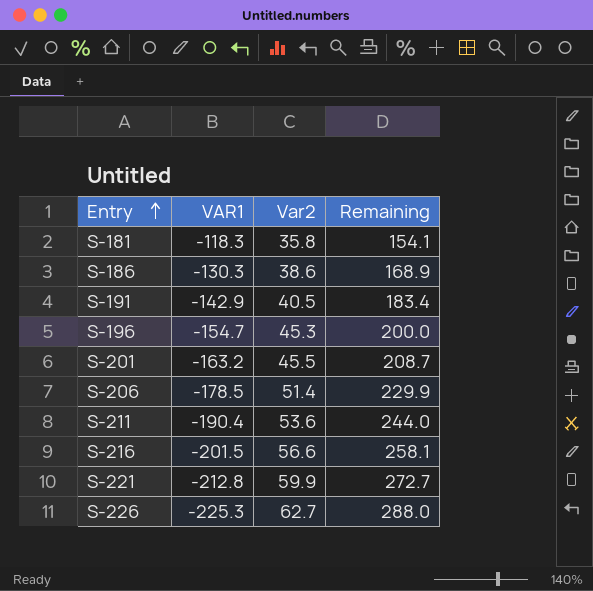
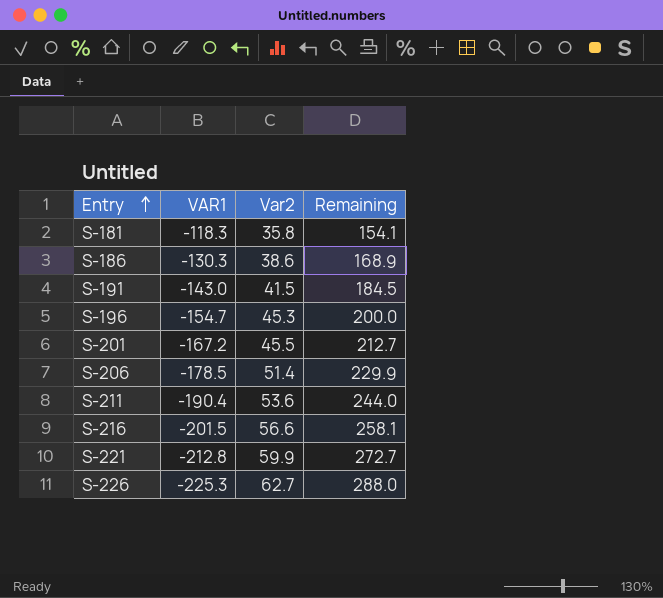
S-191 | VAR1: -142.9 -> -143.0
S-191 | Var2: 40.5 -> 41.5
S-191 | Remaining: 183.4 -> 184.5
S-201 | VAR1: -163.2 -> -167.2
S-201 | Remaining: 208.7 -> 212.7

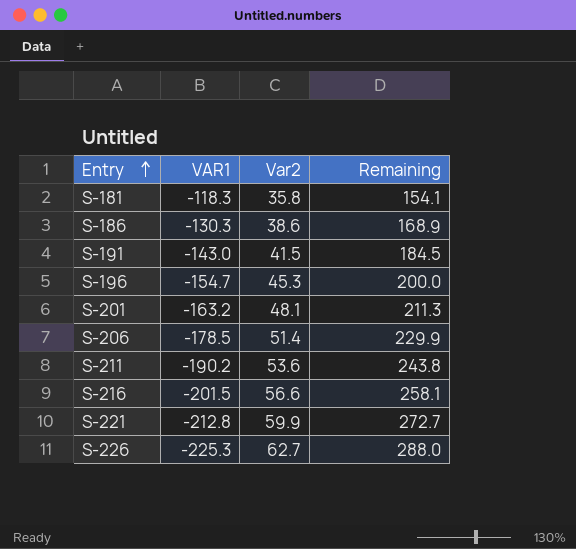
S-201 | VAR1: -167.2 -> -163.2
S-201 | Var2: 45.5 -> 48.1
S-201 | Remaining: 212.7 -> 211.3
S-211 | VAR1: -190.4 -> -190.2
S-211 | Remaining: 244.0 -> 243.8

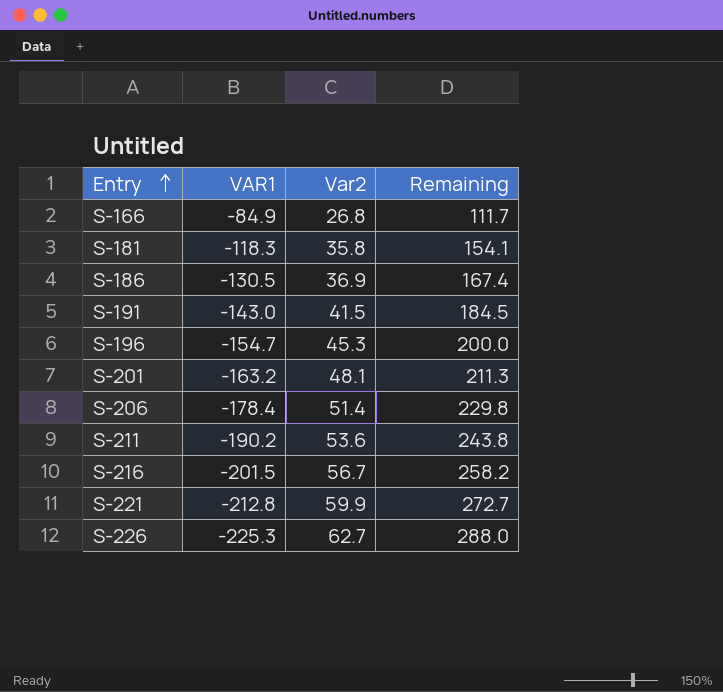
row S-166: none -> -84.9 | 26.8 | 111.7
S-186 | VAR1: -130.3 -> -130.5
S-186 | Var2: 38.6 -> 36.9
S-186 | Remaining: 168.9 -> 167.4
S-206 | VAR1: -178.5 -> -178.4
S-206 | Remaining: 229.9 -> 229.8
S-216 | Var2: 56.6 -> 56.7
S-216 | Remaining: 258.1 -> 258.2

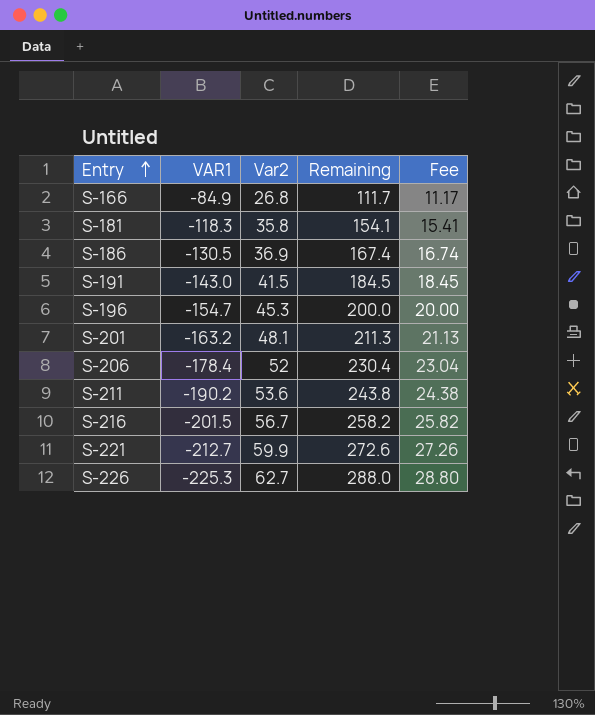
column Fee | formula: none -> [Remaining] * 0.1
S-206 | Var2: 51.4 -> 52
S-206 | Remaining: 229.8 -> 230.4
S-221 | VAR1: -212.8 -> -212.7
S-221 | Remaining: 272.7 -> 272.6

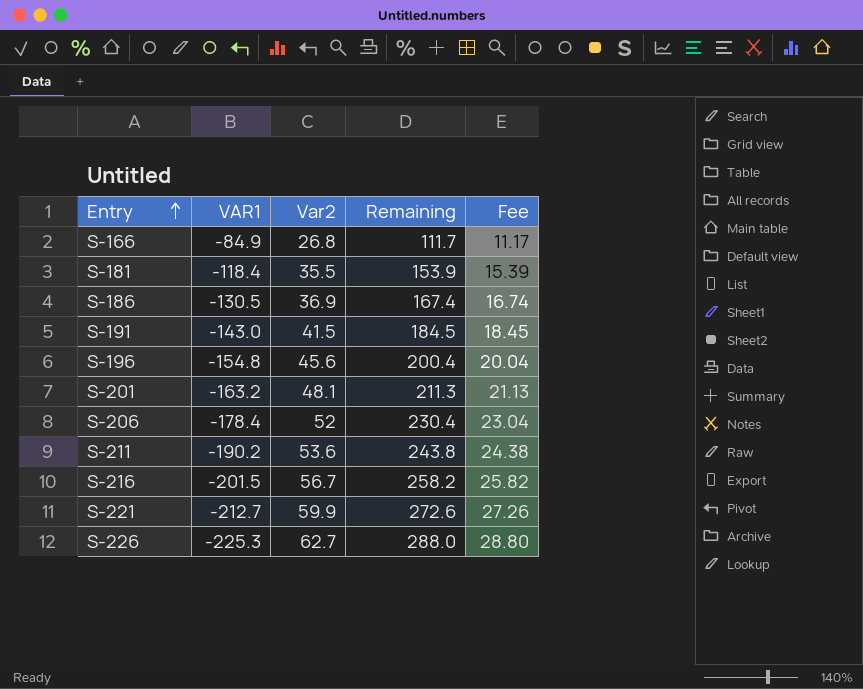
S-181 | VAR1: -118.3 -> -118.4
S-181 | Var2: 35.8 -> 35.5
S-181 | Remaining: 154.1 -> 153.9
S-181 | Fee: 15.41 -> 15.39
S-196 | VAR1: -154.7 -> -154.8
S-196 | Var2: 45.3 -> 45.6
S-196 | Remaining: 200.0 -> 200.4
S-196 | Fee: 20.00 -> 20.04

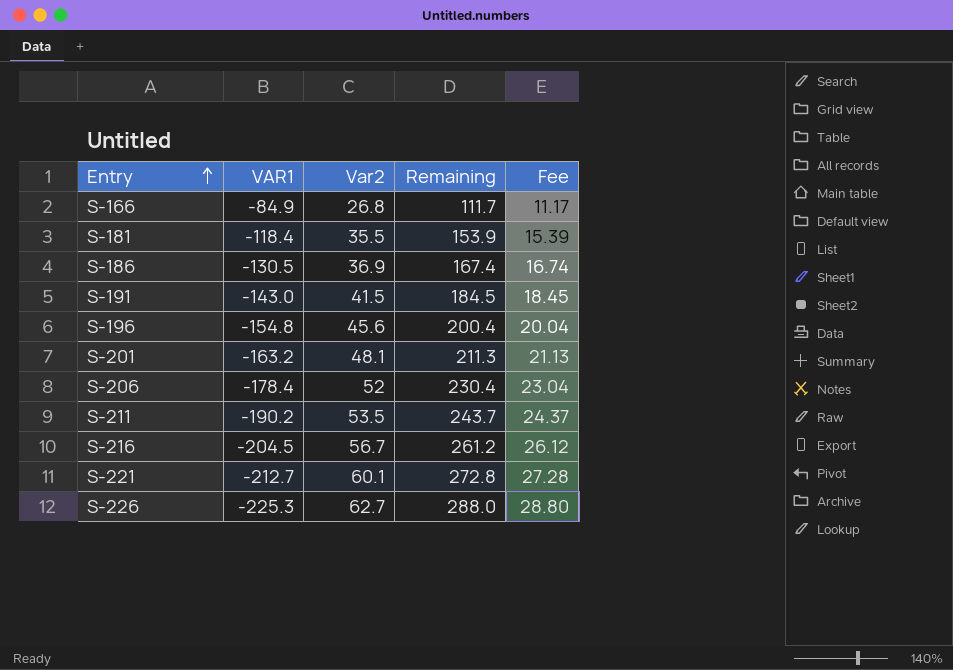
S-211 | Var2: 53.6 -> 53.5
S-211 | Remaining: 243.8 -> 243.7
S-211 | Fee: 24.38 -> 24.37
S-216 | VAR1: -201.5 -> -204.5
S-216 | Remaining: 258.2 -> 261.2
S-216 | Fee: 25.82 -> 26.12
S-221 | Var2: 59.9 -> 60.1
S-221 | Remaining: 272.6 -> 272.8
S-221 | Fee: 27.26 -> 27.28

